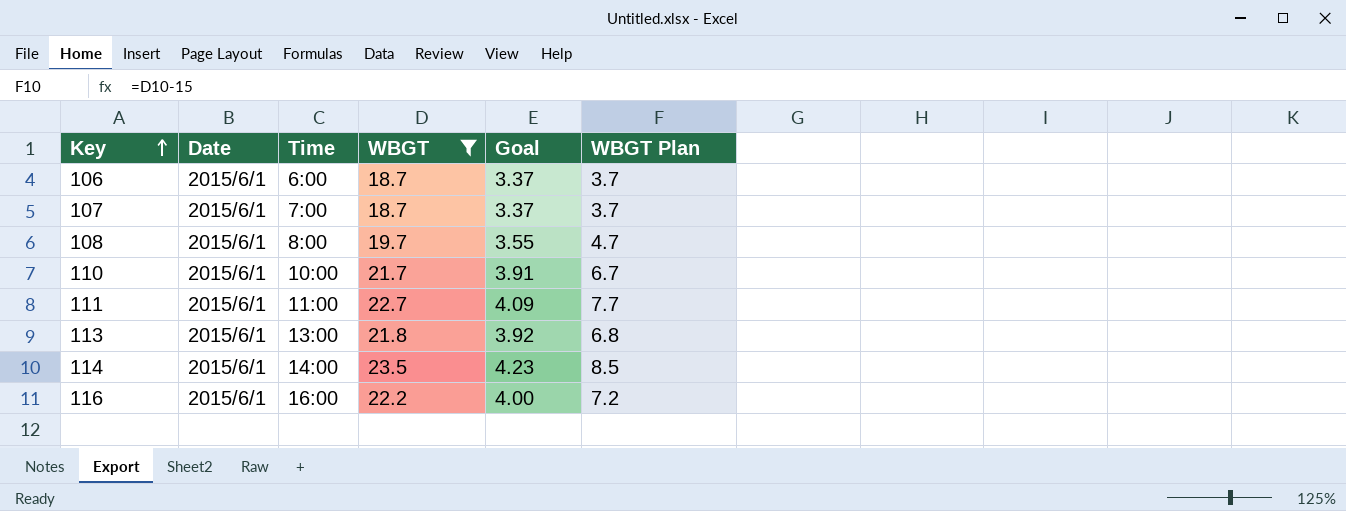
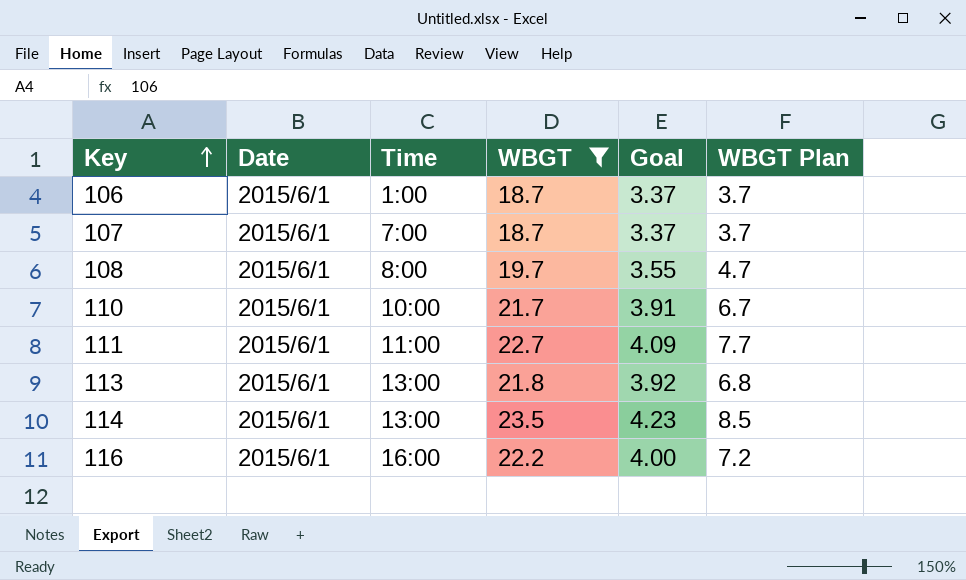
106 | Time: 6:00 -> 1:00
114 | Time: 14:00 -> 13:00

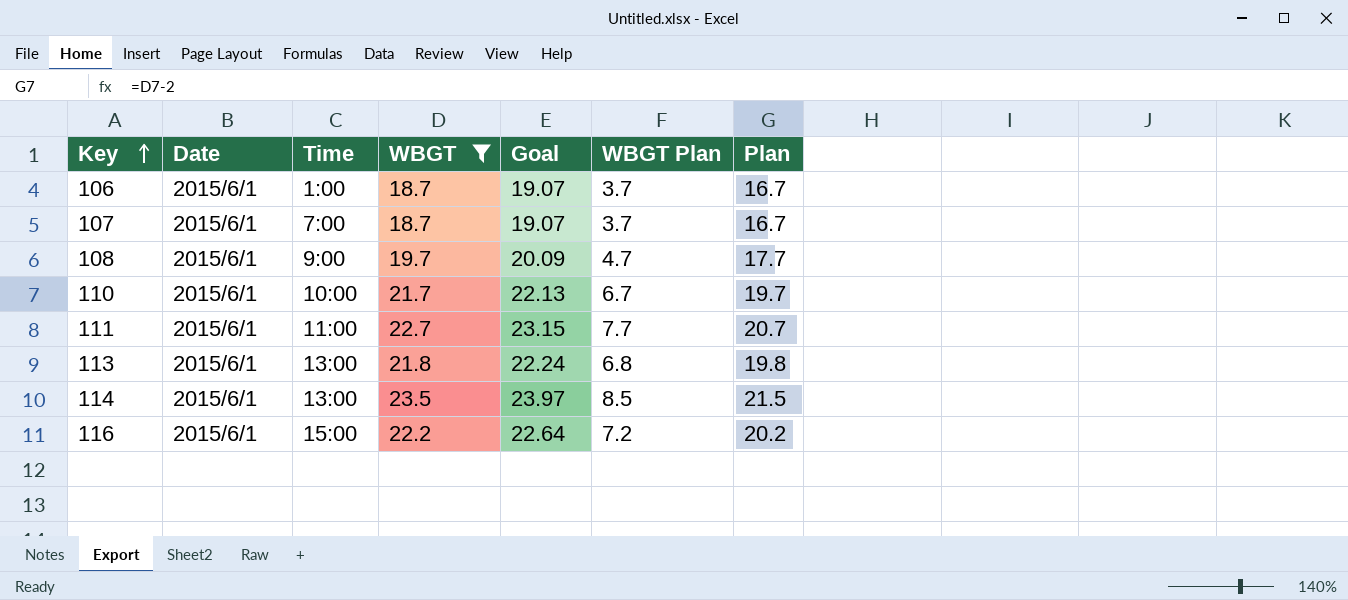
column Goal | formula: [WBGT] * 0.18 -> [WBGT] * 1.02
column Plan | formula: none -> [WBGT] - 2
108 | Time: 8:00 -> 9:00
116 | Time: 16:00 -> 15:00

